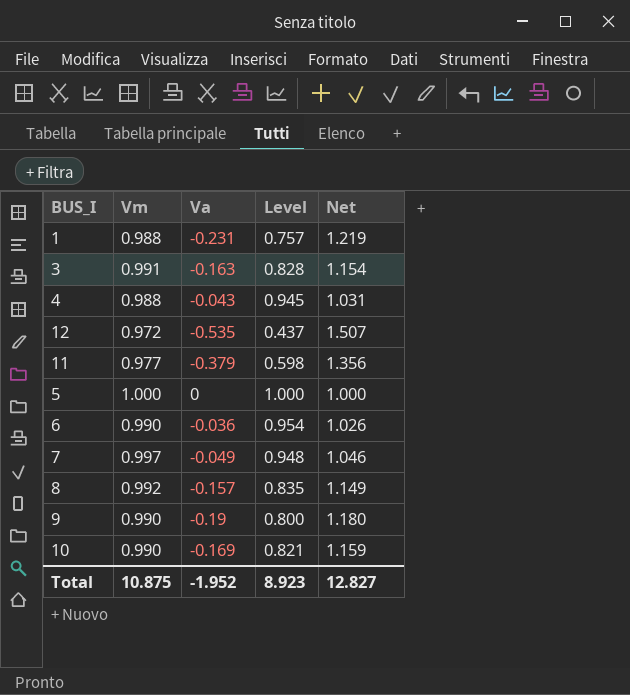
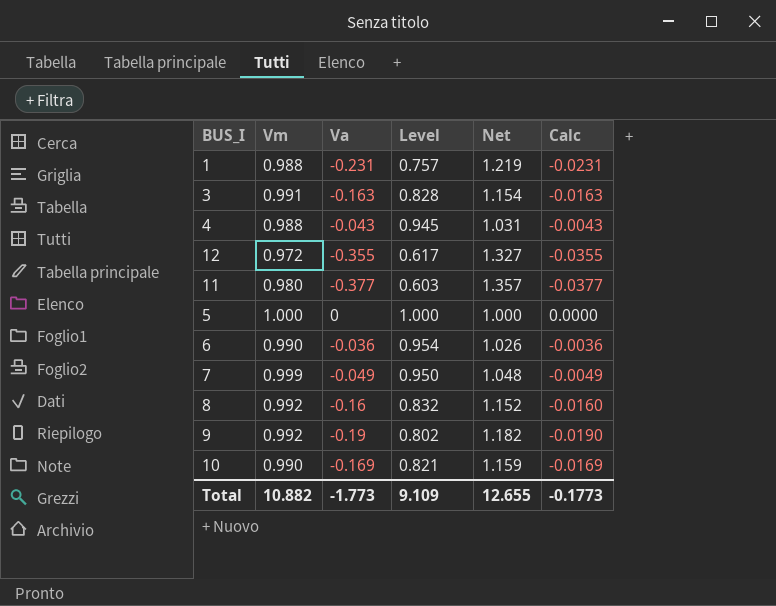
column Calc | formula: none -> [Va] * 0.1
12 | Va: -0.535 -> -0.355
12 | Level: 0.437 -> 0.617
12 | Net: 1.507 -> 1.327
11 | Vm: 0.977 -> 0.980
11 | Va: -0.379 -> -0.377
11 | Level: 0.598 -> 0.603
11 | Net: 1.356 -> 1.357
7 | Vm: 0.997 -> 0.999
7 | Level: 0.948 -> 0.950
7 | Net: 1.046 -> 1.048
8 | Va: -0.157 -> -0.16
8 | Level: 0.835 -> 0.832
8 | Net: 1.149 -> 1.152
9 | Vm: 0.990 -> 0.992
9 | Level: 0.800 -> 0.802
9 | Net: 1.180 -> 1.182
Total | Vm: 10.875 -> 10.882
Total | Va: -1.952 -> -1.773
Total | Level: 8.923 -> 9.109
Total | Net: 12.827 -> 12.655

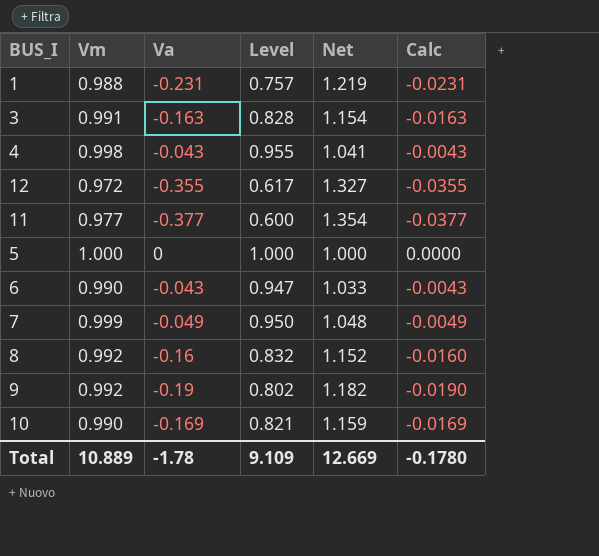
4 | Vm: 0.988 -> 0.998
4 | Level: 0.945 -> 0.955
4 | Net: 1.031 -> 1.041
11 | Vm: 0.980 -> 0.977
11 | Level: 0.603 -> 0.600
11 | Net: 1.357 -> 1.354
6 | Va: -0.036 -> -0.043
6 | Level: 0.954 -> 0.947
6 | Net: 1.026 -> 1.033
6 | Calc: -0.0036 -> -0.0043
Total | Vm: 10.882 -> 10.889
Total | Va: -1.773 -> -1.78
Total | Net: 12.655 -> 12.669
Total | Calc: -0.1773 -> -0.1780

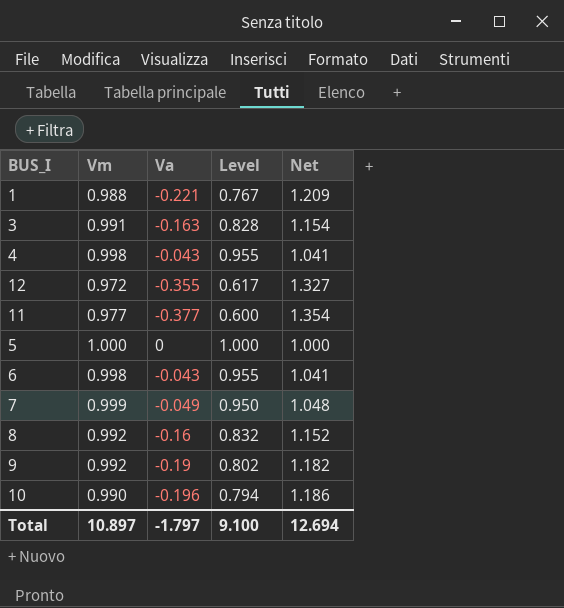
column Calc | formula: [Va] * 0.1 -> none
1 | Va: -0.231 -> -0.221
1 | Level: 0.757 -> 0.767
1 | Net: 1.219 -> 1.209
6 | Vm: 0.990 -> 0.998
6 | Level: 0.947 -> 0.955
6 | Net: 1.033 -> 1.041
10 | Va: -0.169 -> -0.196
10 | Level: 0.821 -> 0.794
10 | Net: 1.159 -> 1.186
Total | Vm: 10.889 -> 10.897
Total | Va: -1.78 -> -1.797
Total | Level: 9.109 -> 9.100
Total | Net: 12.669 -> 12.694

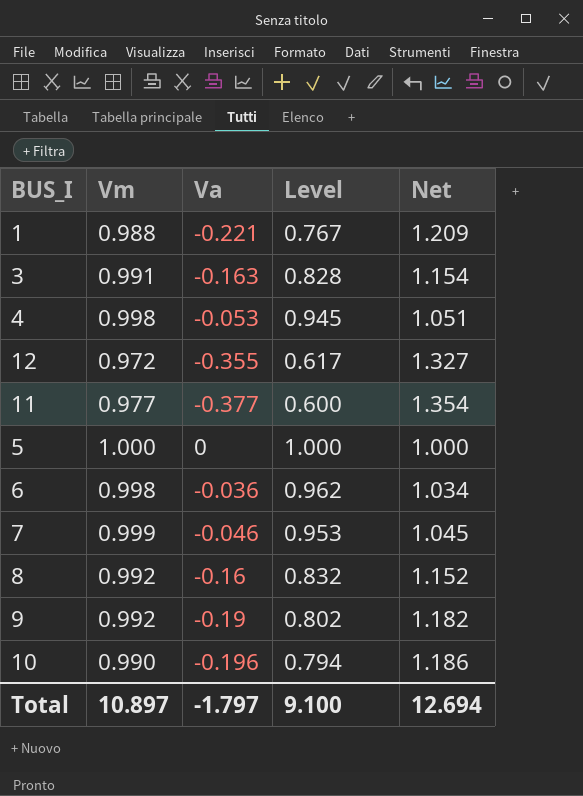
4 | Va: -0.043 -> -0.053
4 | Level: 0.955 -> 0.945
4 | Net: 1.041 -> 1.051
6 | Va: -0.043 -> -0.036
6 | Level: 0.955 -> 0.962
6 | Net: 1.041 -> 1.034
7 | Va: -0.049 -> -0.046
7 | Level: 0.950 -> 0.953
7 | Net: 1.048 -> 1.045

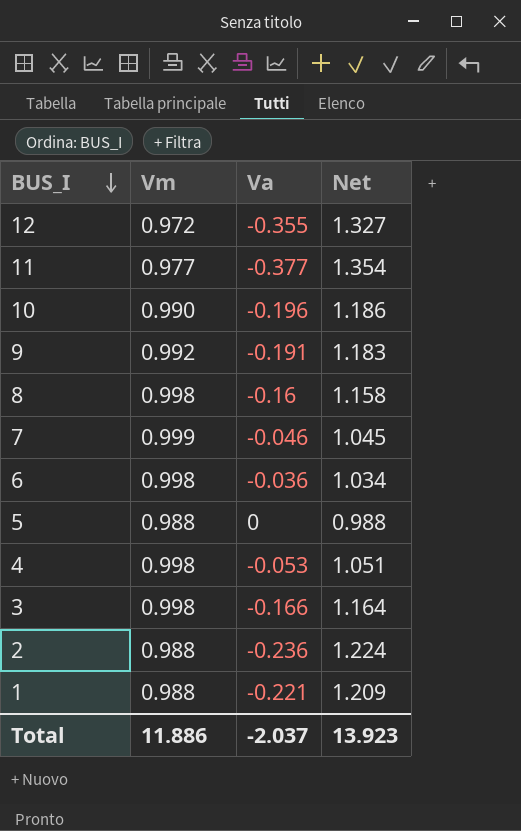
row order: none -> BUS_I descending
column Level | formula: [Vm] + [Va] -> none
9 | Va: -0.19 -> -0.191
9 | Net: 1.182 -> 1.183
8 | Vm: 0.992 -> 0.998
8 | Net: 1.152 -> 1.158
5 | Vm: 1.000 -> 0.988
5 | Net: 1.000 -> 0.988
3 | Vm: 0.991 -> 0.998
3 | Va: -0.163 -> -0.166
3 | Net: 1.154 -> 1.164
row 2: none -> 0.988 | -0.236 | 1.224
Total | Vm: 10.897 -> 11.886
Total | Va: -1.797 -> -2.037
Total | Net: 12.694 -> 13.923

